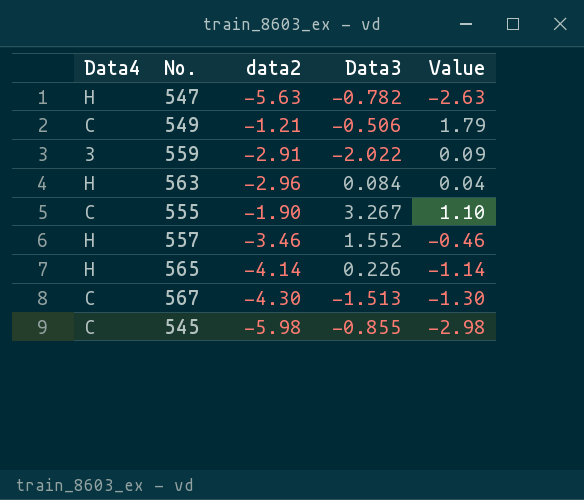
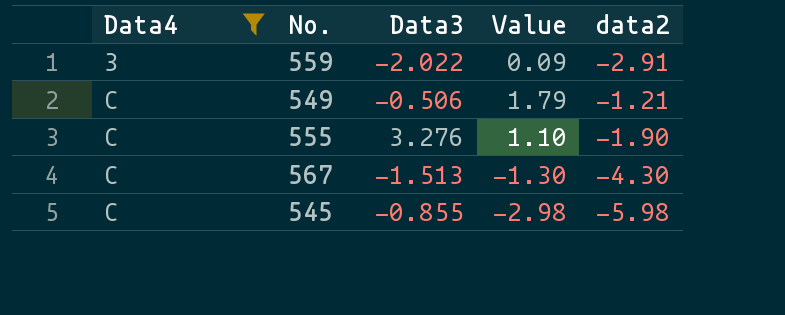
filter: none -> Data4 != H
row order: none -> Data4 ascending
column data2 | position: 3 -> 5
555 | Data3: 3.267 -> 3.276

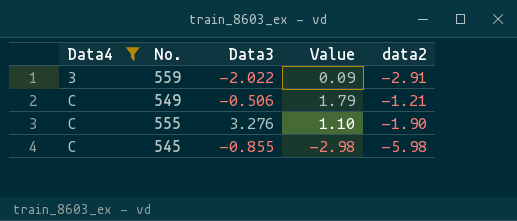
row 567: C | -1.513 | -1.30 | -4.30 -> none

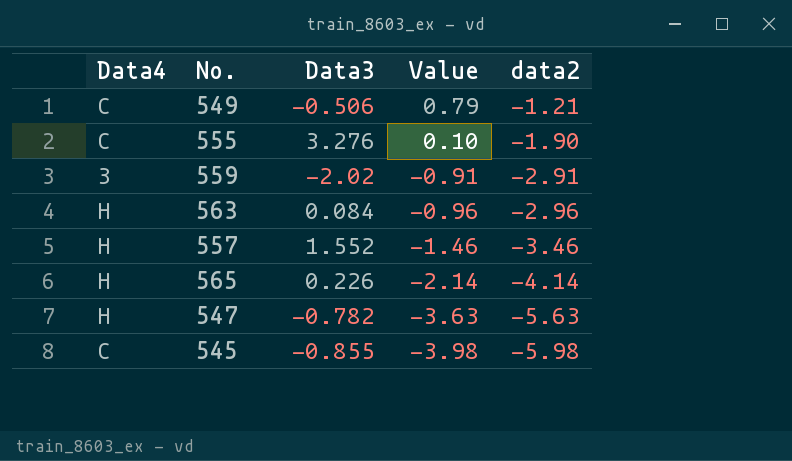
filter: Data4 != H -> none
row order: Data4 ascending -> Value descending
column Value | formula: [data2] + 3 -> [data2] + 2
559 | Data3: -2.022 -> -2.02

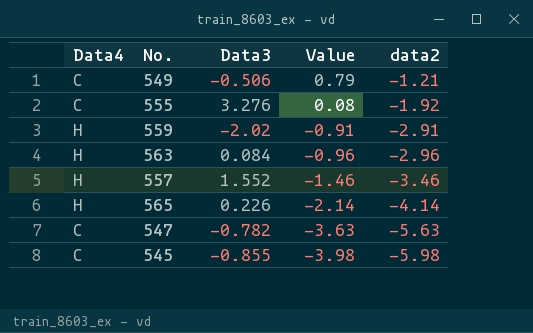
555 | Value: 0.10 -> 0.08
555 | data2: -1.90 -> -1.92
559 | Data4: 3 -> H
547 | Data4: H -> C

